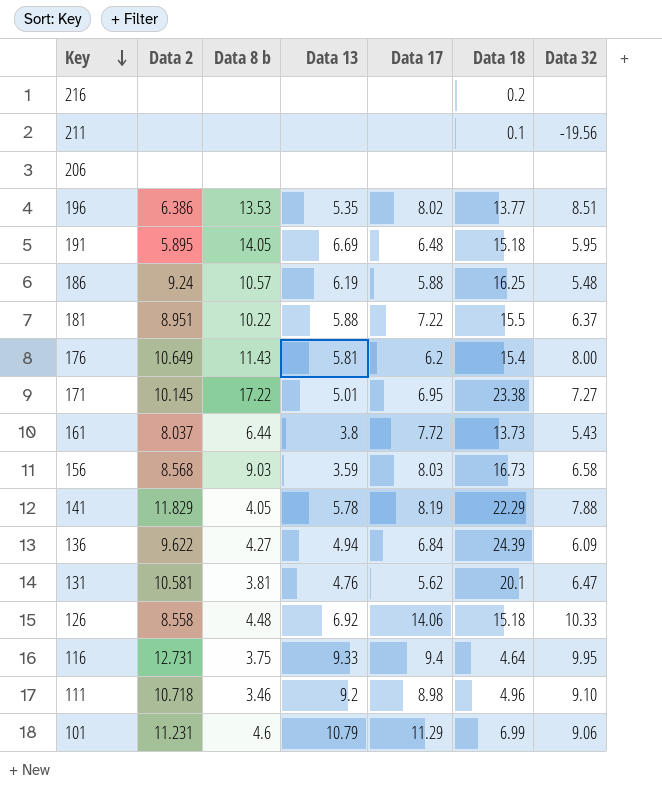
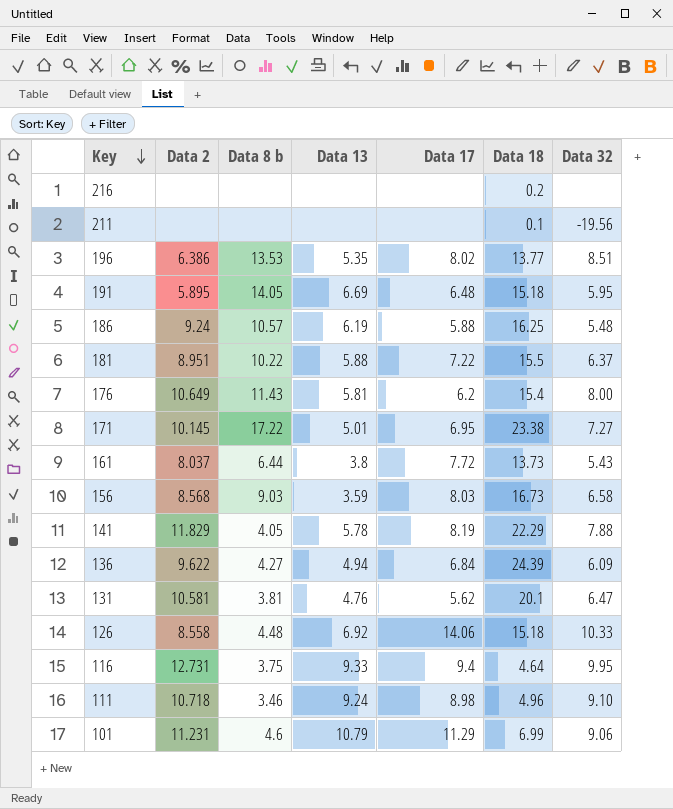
row 206: none | none | none | none | none | none -> none
111 | Data 13: 9.2 -> 9.24

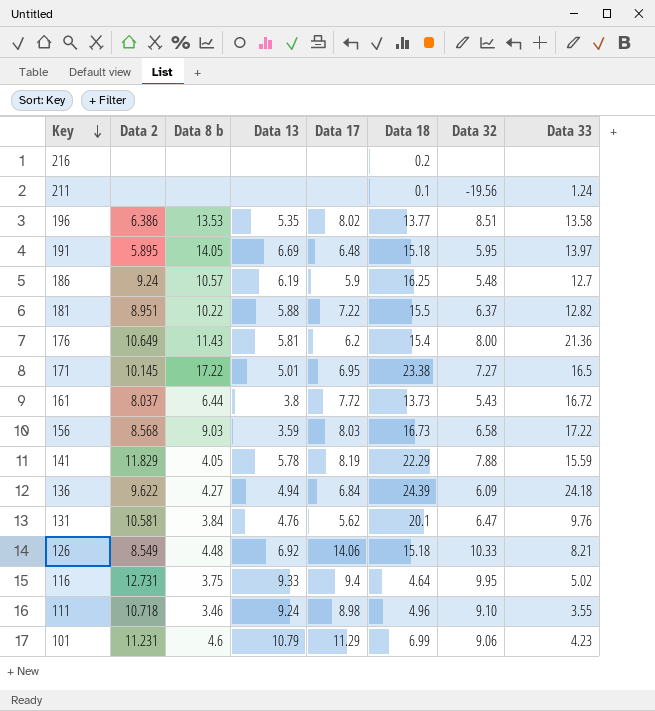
column Data 33 | position: none -> 8
186 | Data 17: 5.88 -> 5.9
131 | Data 8 b: 3.81 -> 3.84
126 | Data 2: 8.558 -> 8.549

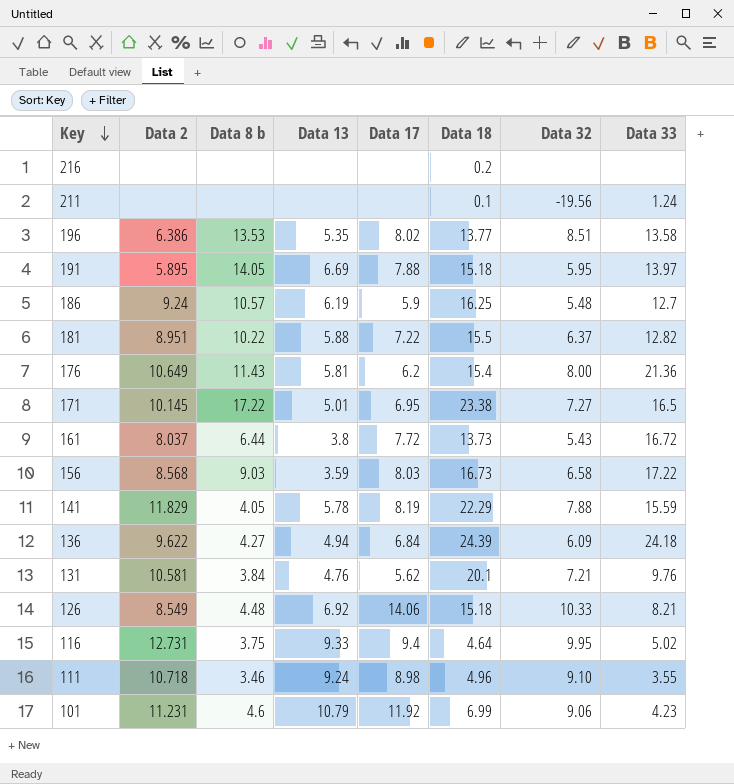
191 | Data 17: 6.48 -> 7.88
131 | Data 32: 6.47 -> 7.21
101 | Data 17: 11.29 -> 11.92

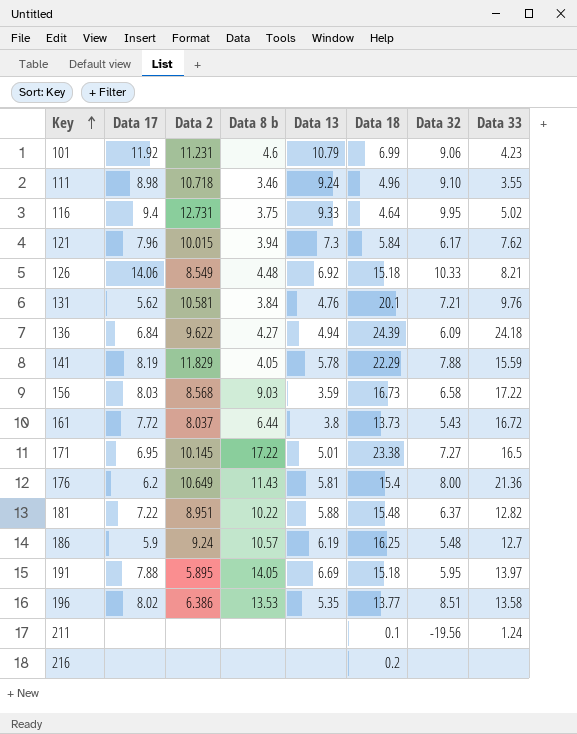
row order: Key descending -> Key ascending
column Data 17 | position: 5 -> 2
row 121: none -> 7.96 | 10.015 | 3.94 | 7.3 | 5.84 | 6.17 | 7.62
181 | Data 18: 15.5 -> 15.48

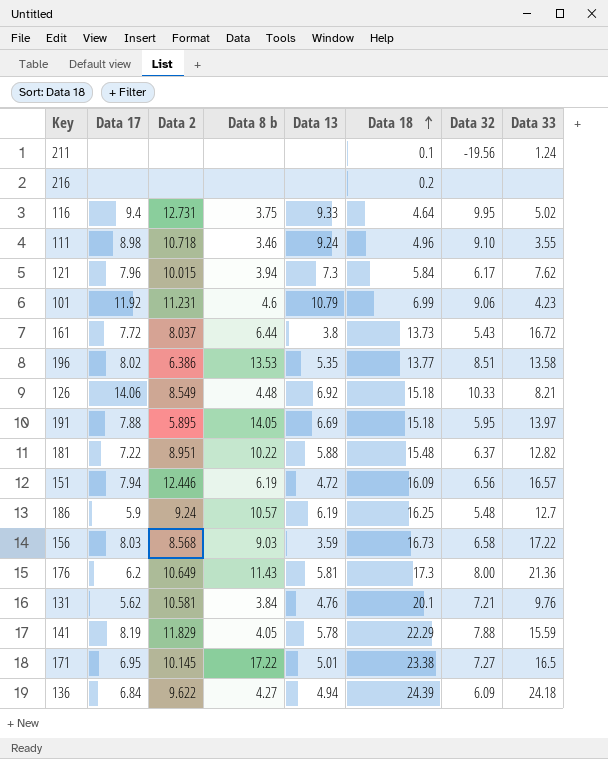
row order: Key ascending -> Data 18 ascending
row 151: none -> 7.94 | 12.446 | 6.19 | 4.72 | 16.09 | 6.56 | 16.57
176 | Data 18: 15.4 -> 17.3

